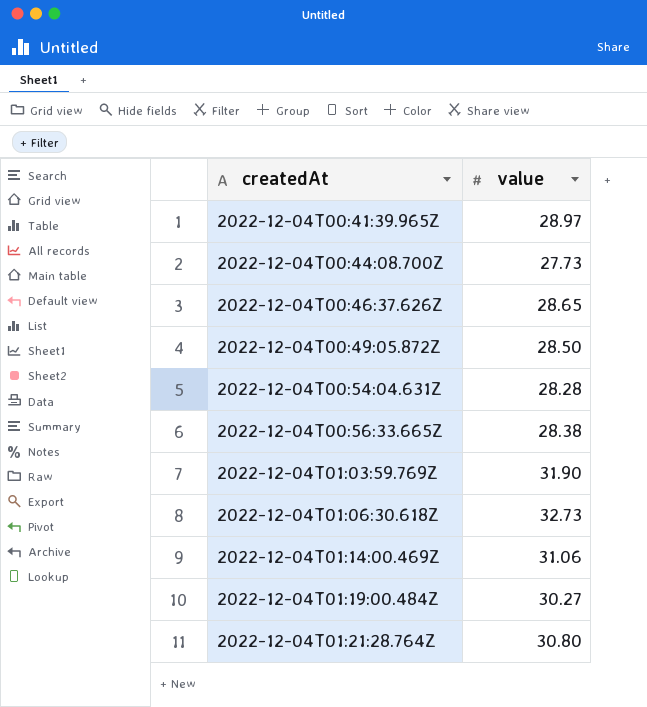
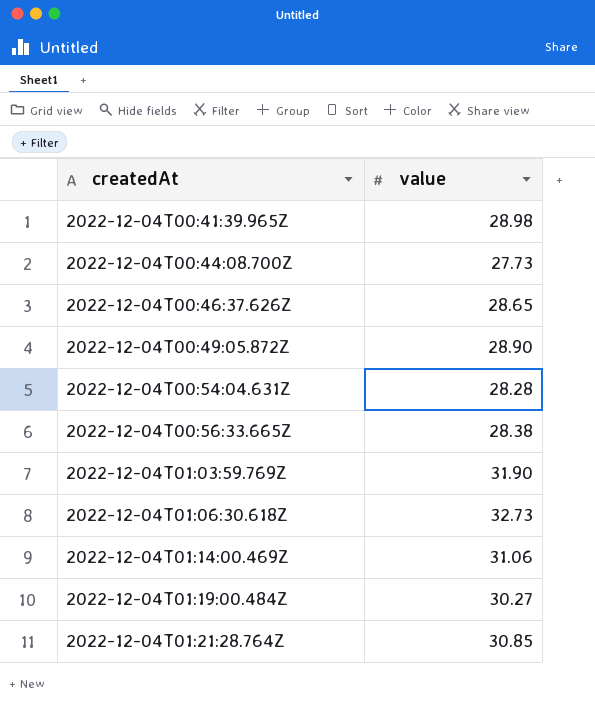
2022-12-04T00:41:39.965Z | value: 28.97 -> 28.98
2022-12-04T00:49:05.872Z | value: 28.50 -> 28.90
2022-12-04T01:21:28.764Z | value: 30.80 -> 30.85

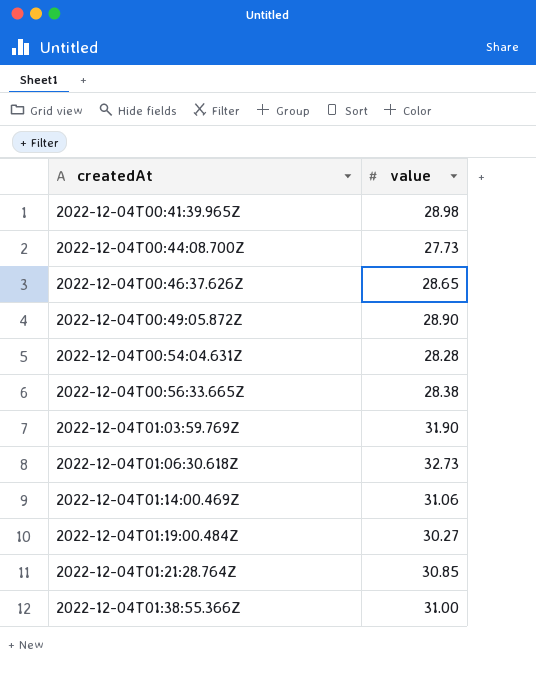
row 2022-12-04T01:38:55.366Z: none -> 31.00

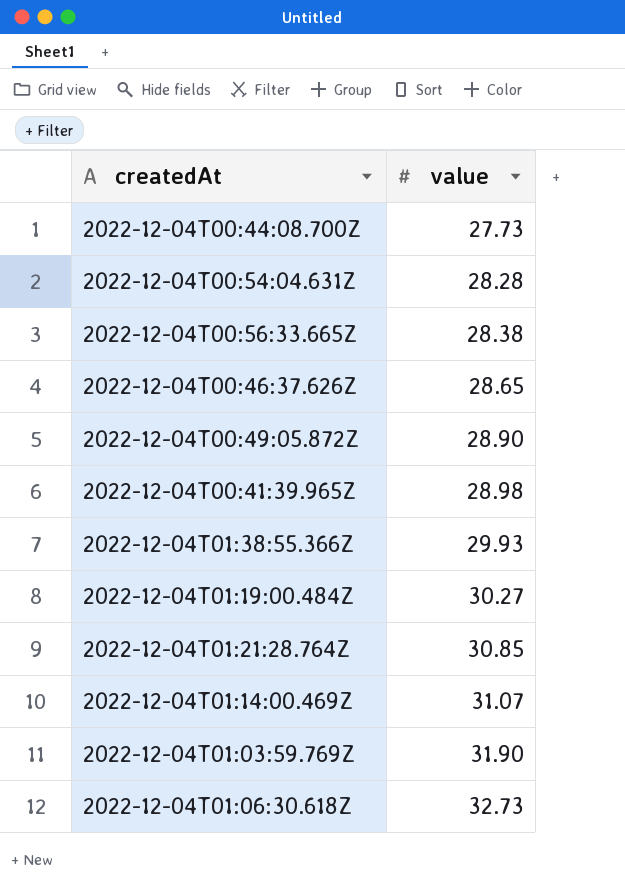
row order: createdAt ascending -> value ascending
2022-12-04T01:38:55.366Z | value: 31.00 -> 29.93
2022-12-04T01:14:00.469Z | value: 31.06 -> 31.07

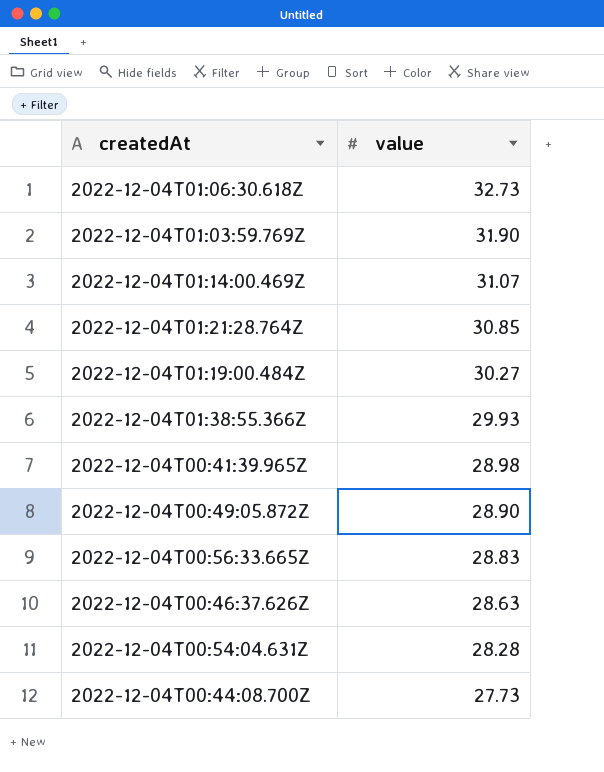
row order: value ascending -> value descending
2022-12-04T00:56:33.665Z | value: 28.38 -> 28.83
2022-12-04T00:46:37.626Z | value: 28.65 -> 28.63

